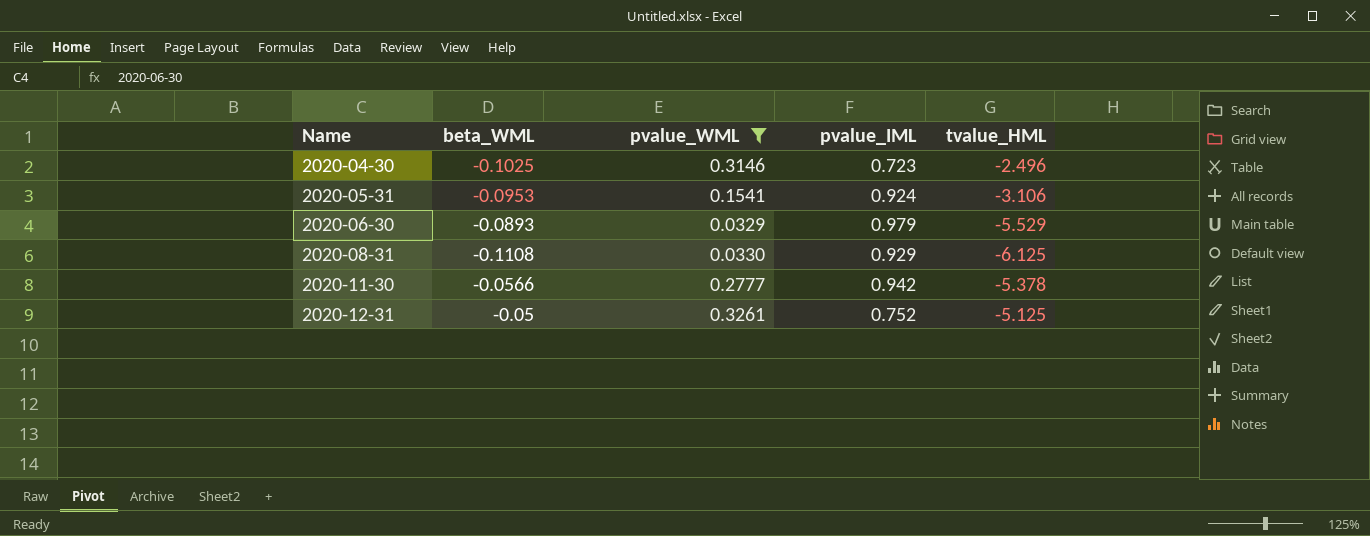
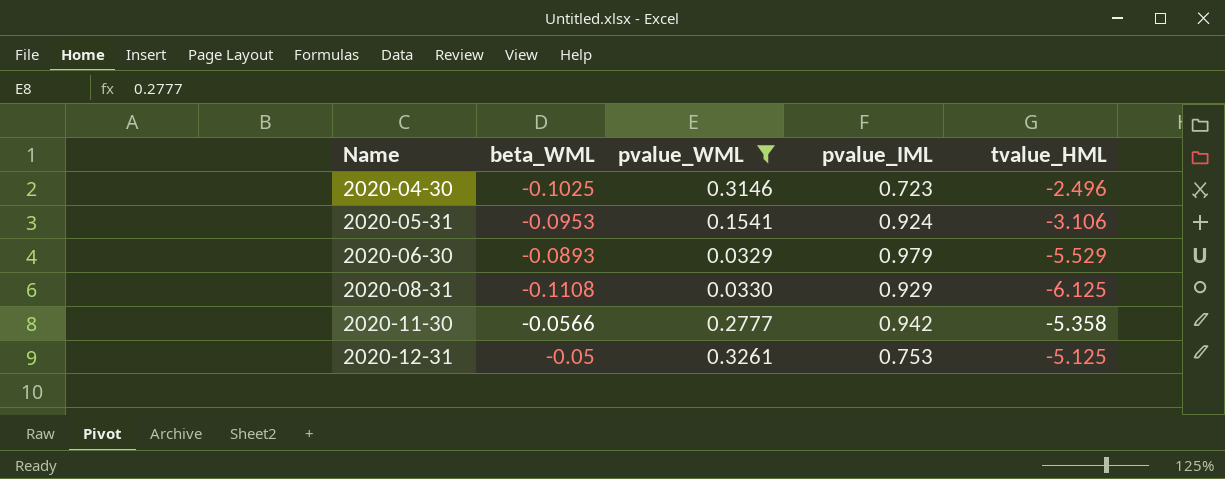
2020-11-30 | tvalue_HML: -5.378 -> -5.358
2020-12-31 | pvalue_IML: 0.752 -> 0.753

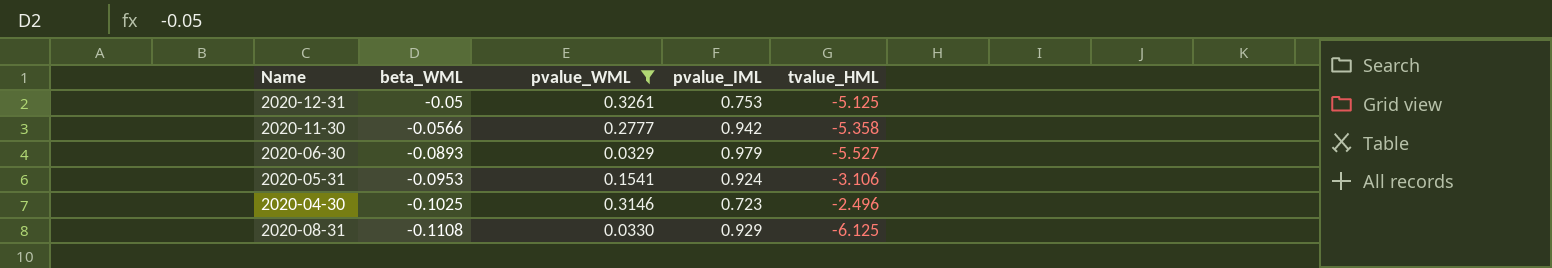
row order: Name ascending -> beta_WML descending
2020-06-30 | tvalue_HML: -5.529 -> -5.527

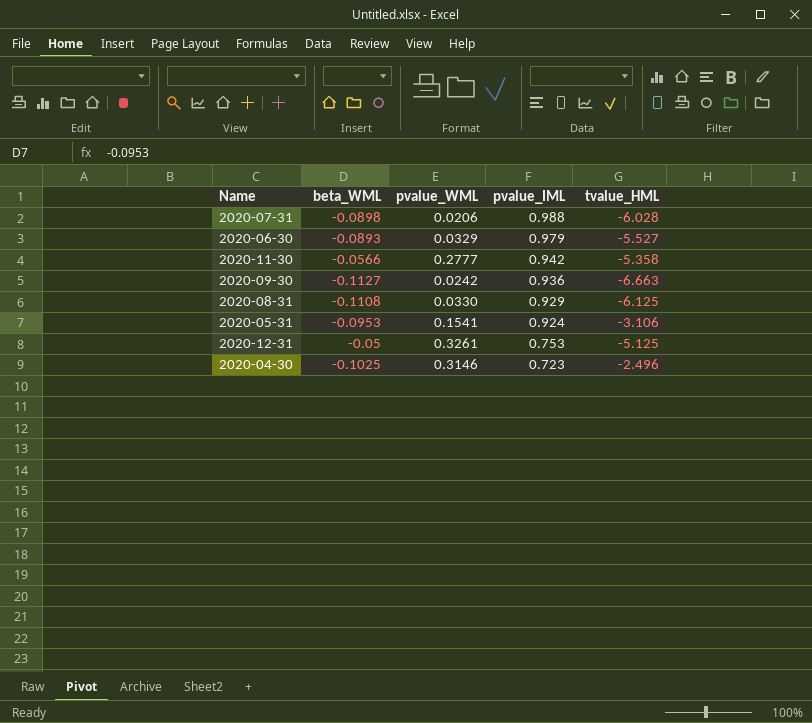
filter: pvalue_WML >= 0.0329 -> none
row order: beta_WML descending -> pvalue_IML descending

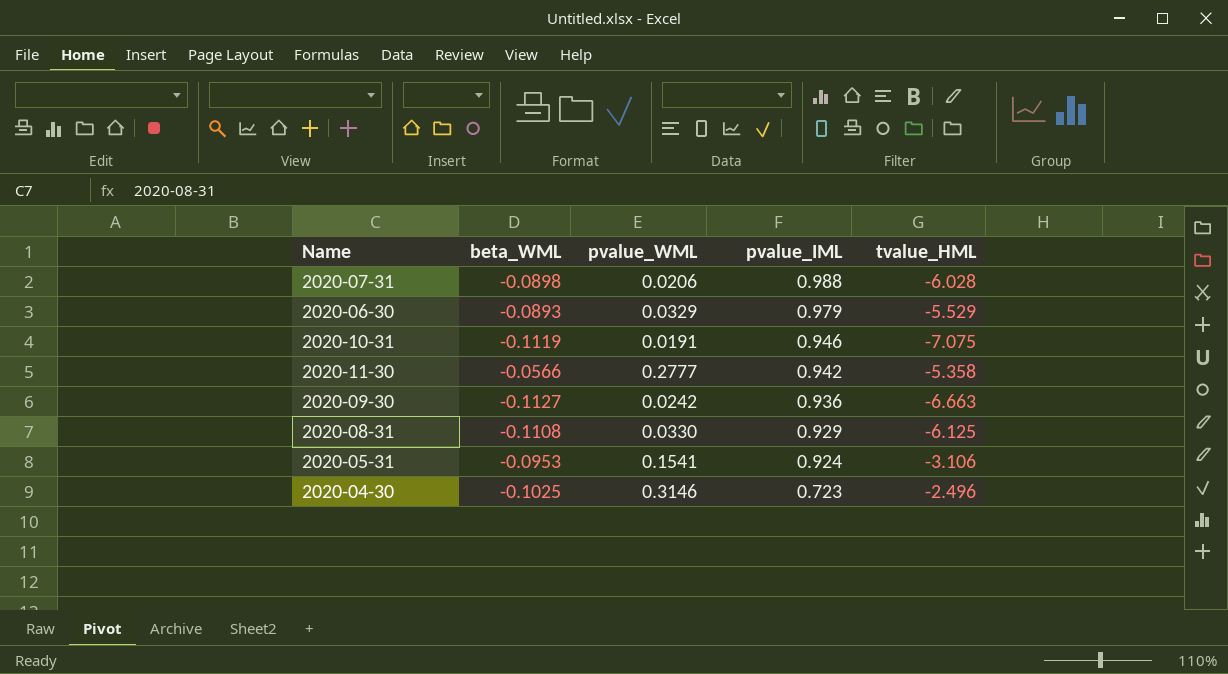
row 2020-12-31: -0.05 | 0.3261 | 0.753 | -5.125 -> none
2020-06-30 | tvalue_HML: -5.527 -> -5.529
row 2020-10-31: none -> -0.1119 | 0.0191 | 0.946 | -7.075

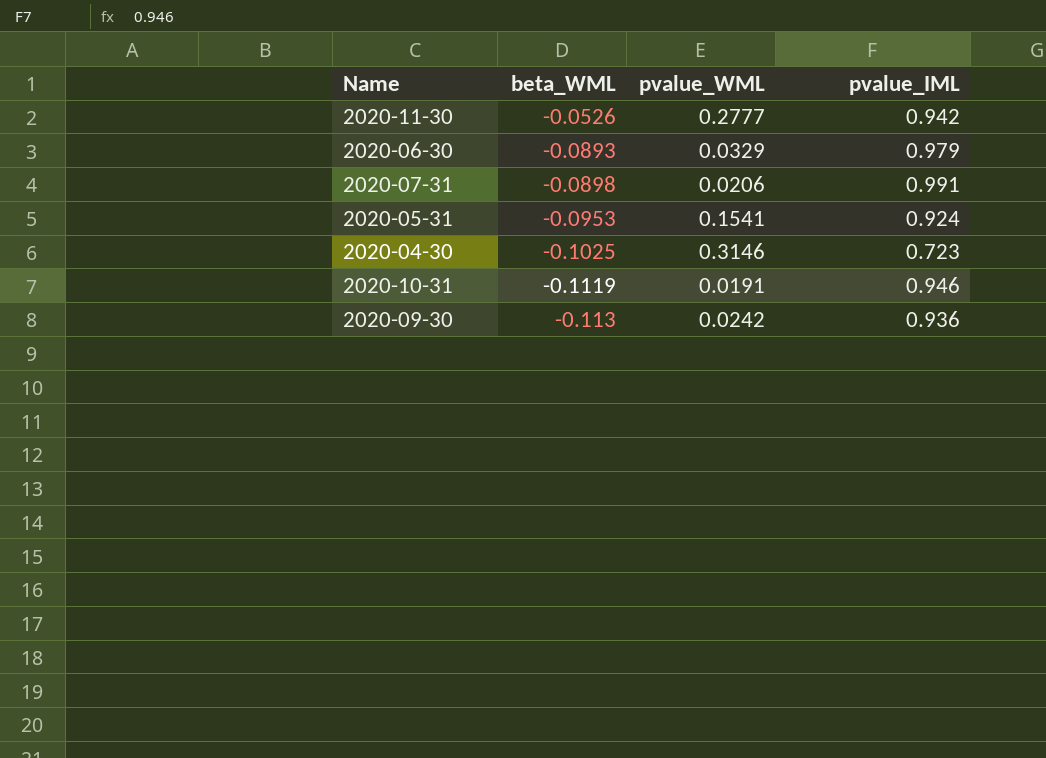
row order: pvalue_IML descending -> beta_WML descending
column tvalue_HML | position: 5 -> none
row 2020-08-31: -0.1108 | 0.0330 | 0.929 | -6.125 -> none
2020-11-30 | beta_WML: -0.0566 -> -0.0526
2020-07-31 | pvalue_IML: 0.988 -> 0.991
2020-09-30 | beta_WML: -0.1127 -> -0.113

